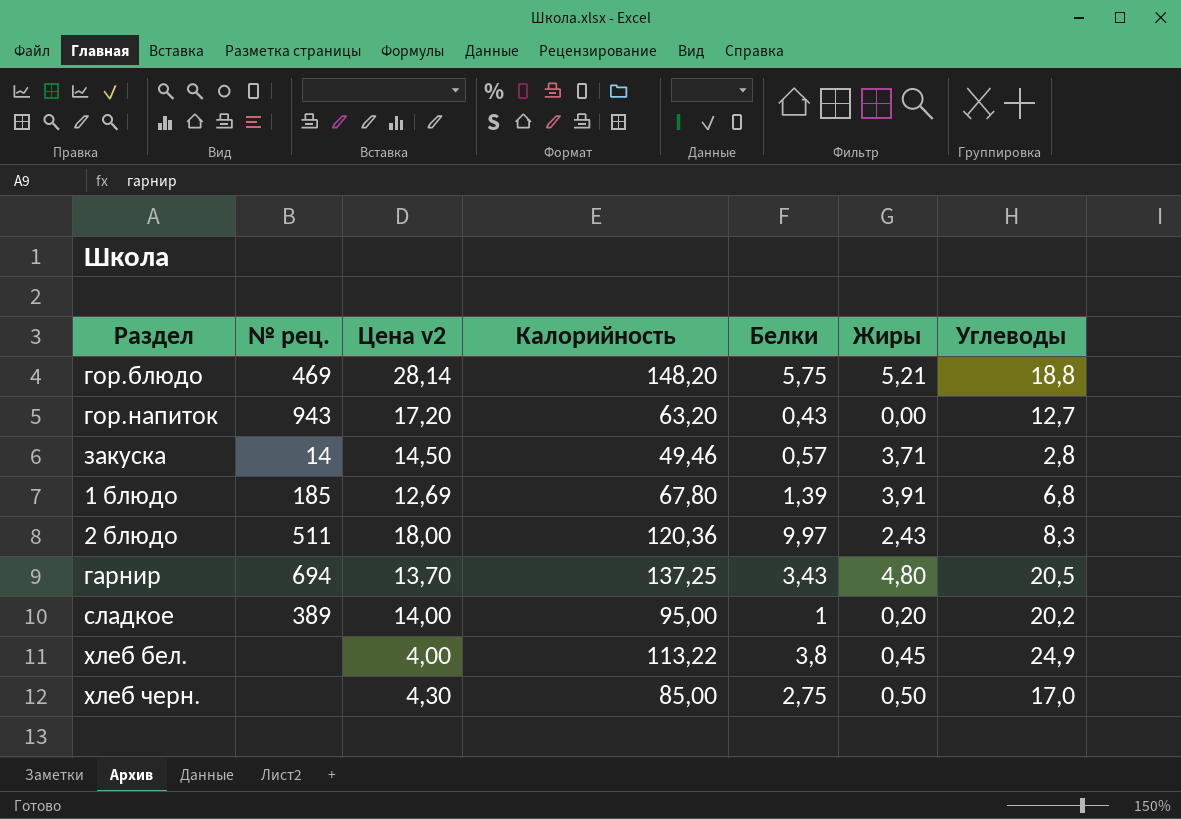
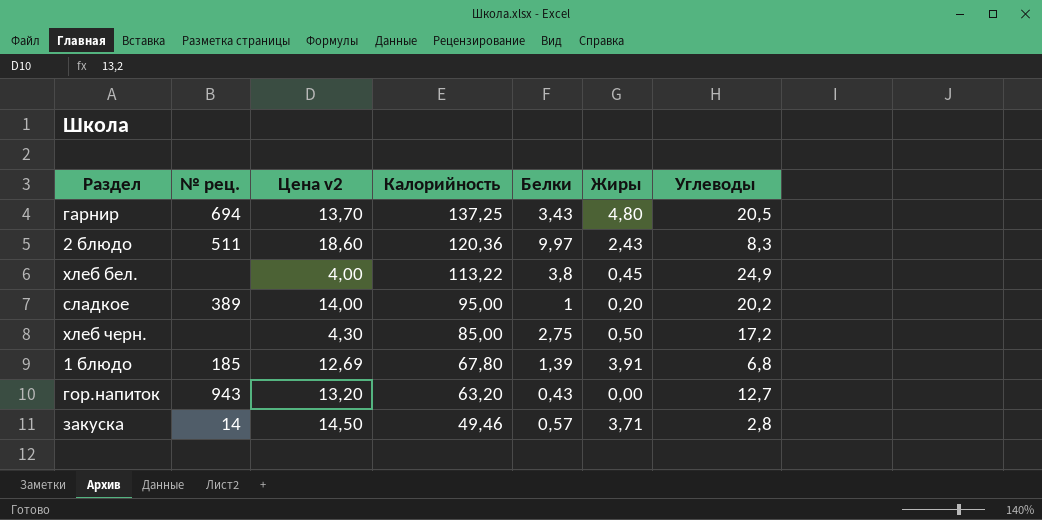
row order: none -> Калорийность descending
row гор.блюдо: 469 | 28,14 | 148,20 | 5,75 | 5,21 | 18,8 -> none
2 блюдо | Цена v2: 18,00 -> 18,60
хлеб черн. | Углеводы: 17,0 -> 17,2
гор.напиток | Цена v2: 17,20 -> 13,20

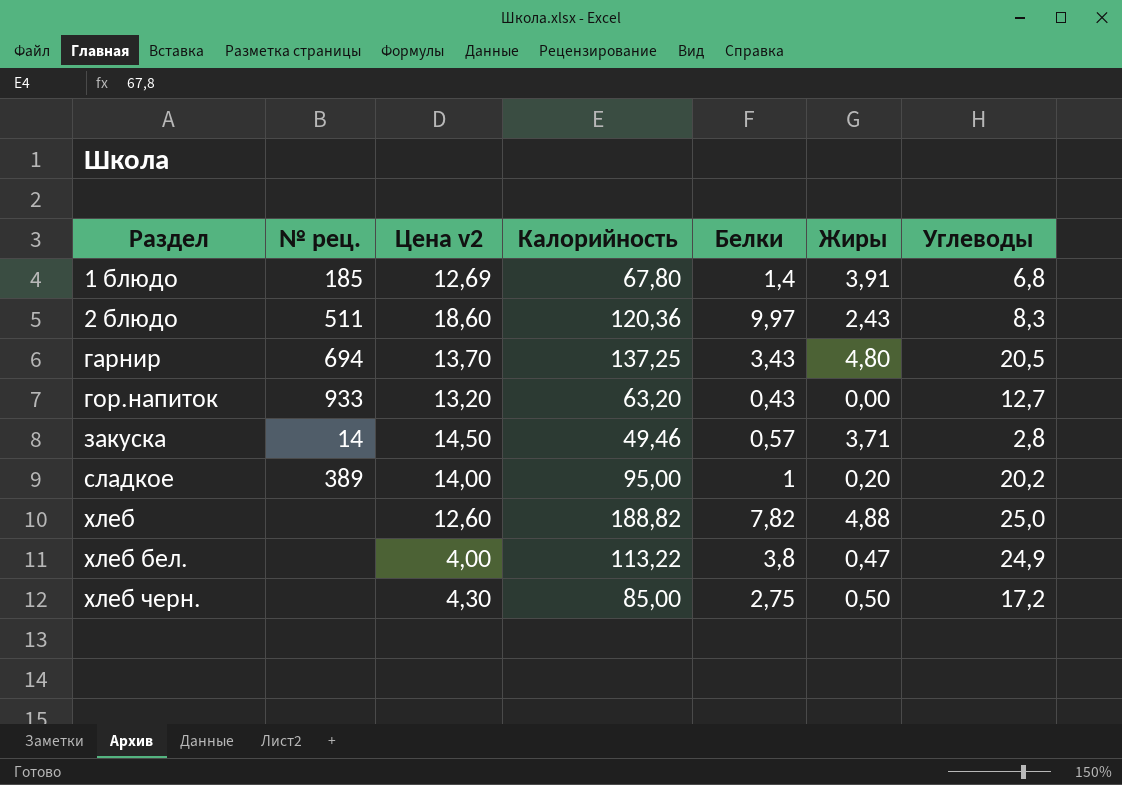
row order: Калорийность descending -> Раздел ascending
1 блюдо | Белки: 1,39 -> 1,4
гор.напиток | № рец.: 943 -> 933
row хлеб: none -> none | 12,60 | 188,82 | 7,82 | 4,88 | 25,0
хлеб бел. | Жиры: 0,45 -> 0,47

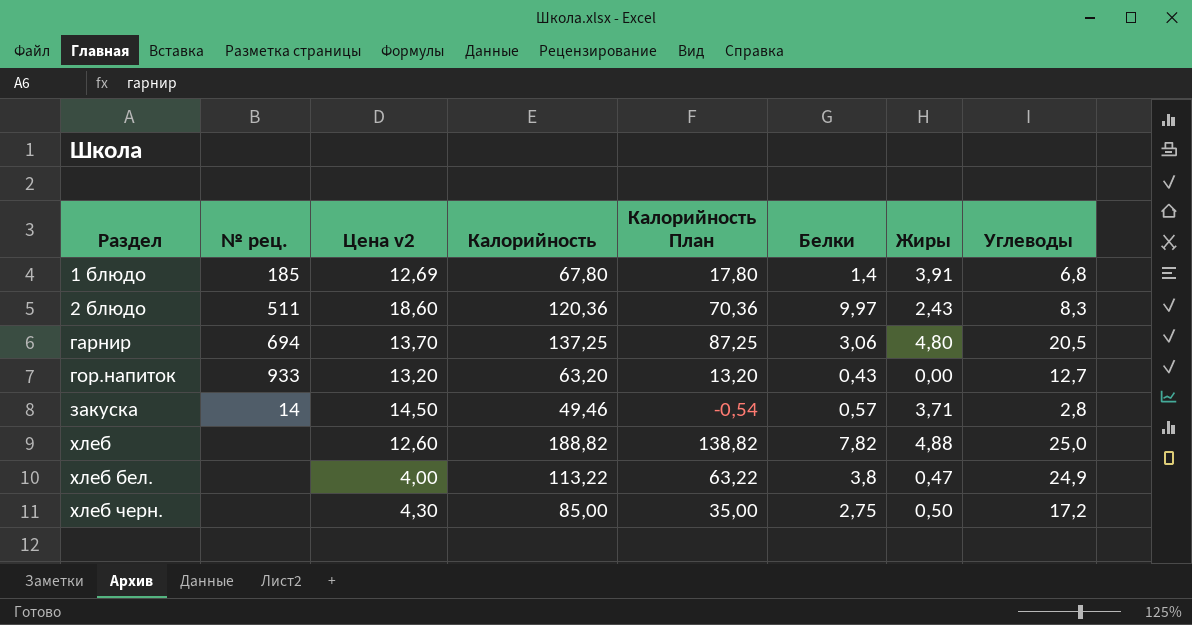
column Калорийность План | formula: none -> [Калорийность] - 50
row сладкое: 389 | 14,00 | 95,00 | 1 | 0,20 | 20,2 -> none
гарнир | Белки: 3,43 -> 3,06

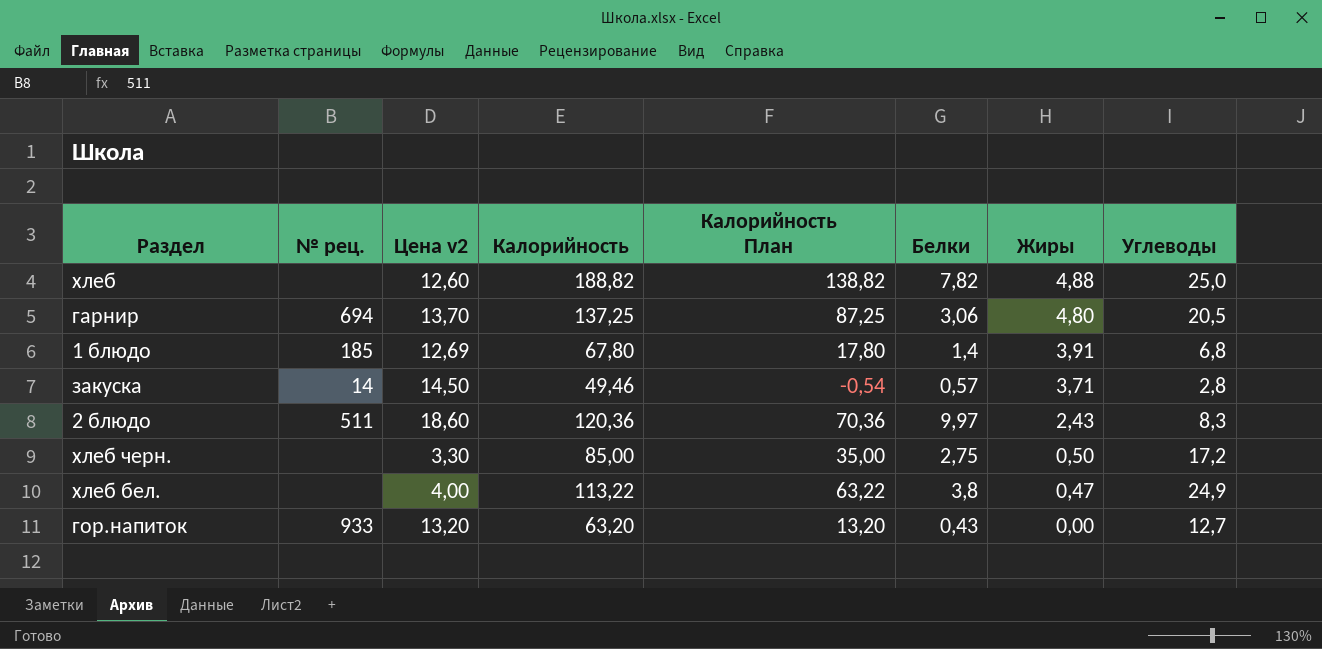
row order: Раздел ascending -> Жиры descending
хлеб черн. | Цена v2: 4,30 -> 3,30

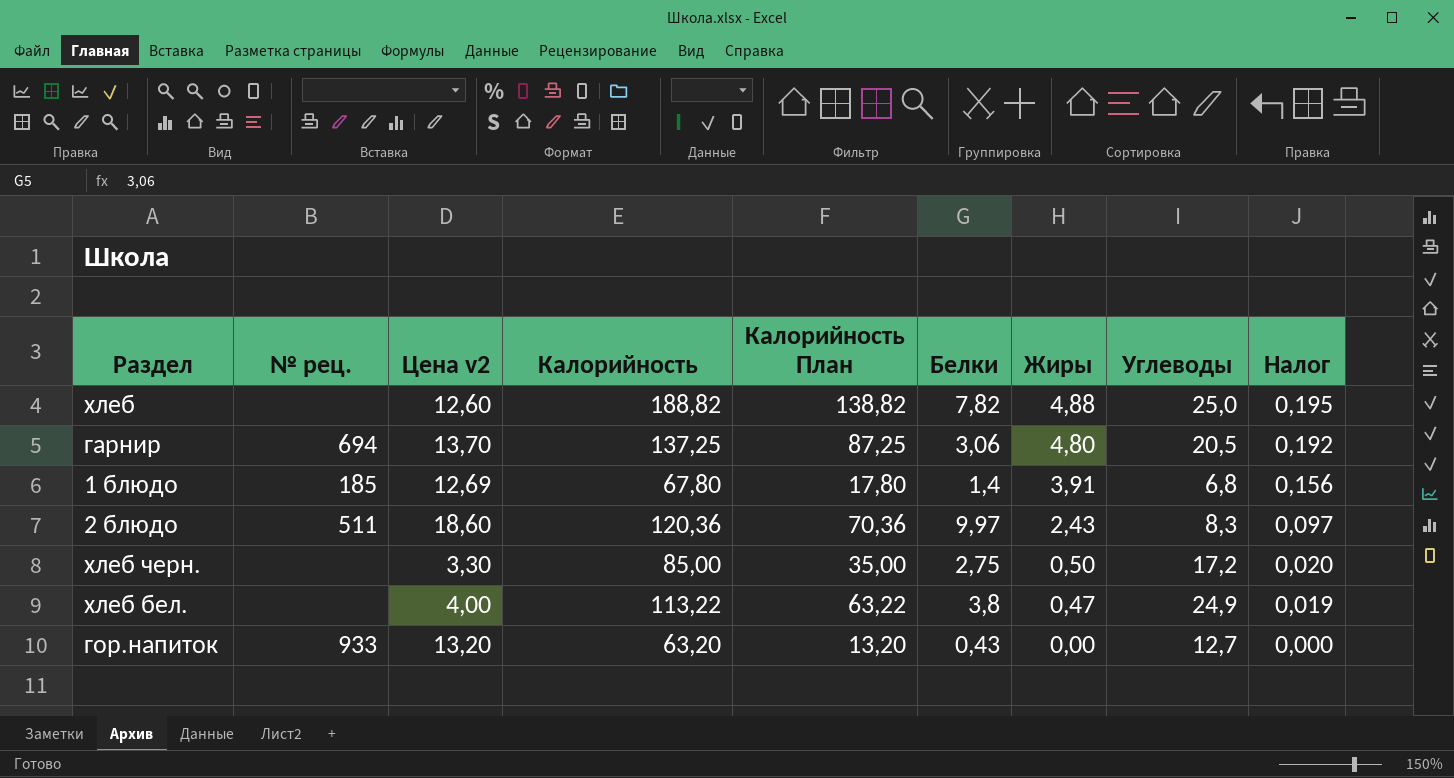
column Налог | formula: none -> [Жиры] * 0,04
row закуска: 14 | 14,50 | 49,46 | -0,54 | 0,57 | 3,71 | 2,8 -> none

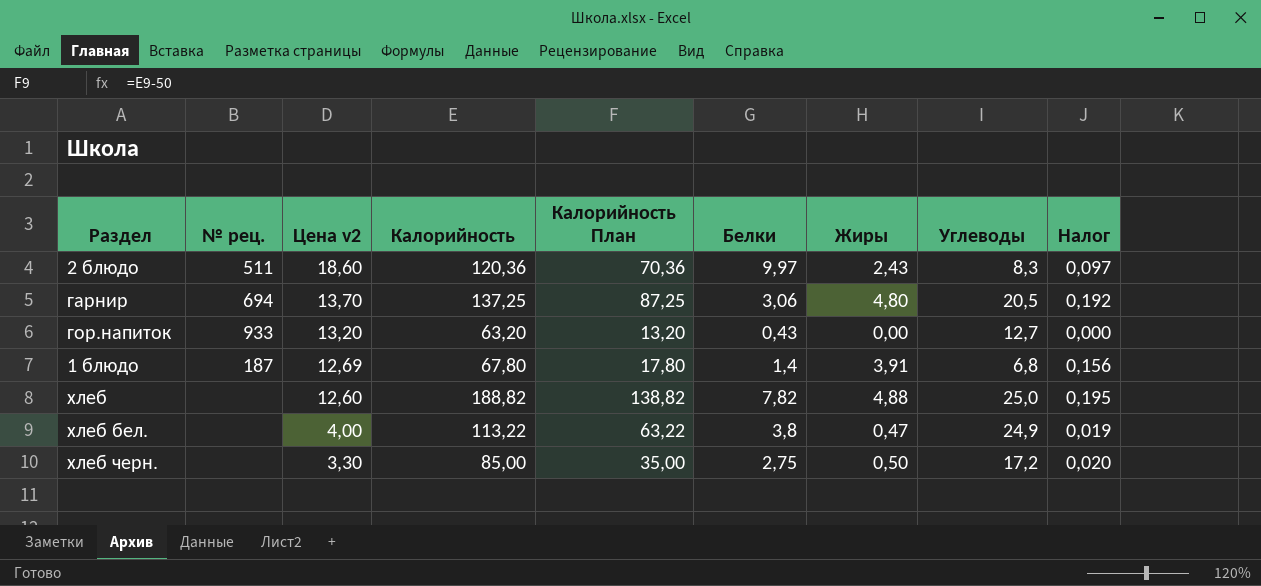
row order: Жиры descending -> Цена v2 descending
1 блюдо | № рец.: 185 -> 187

